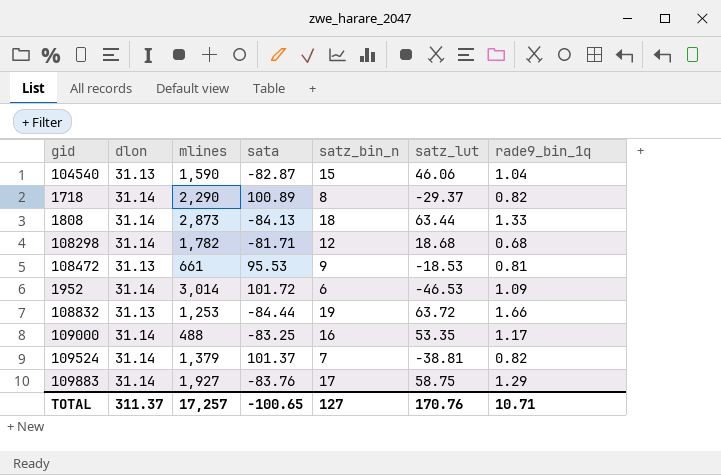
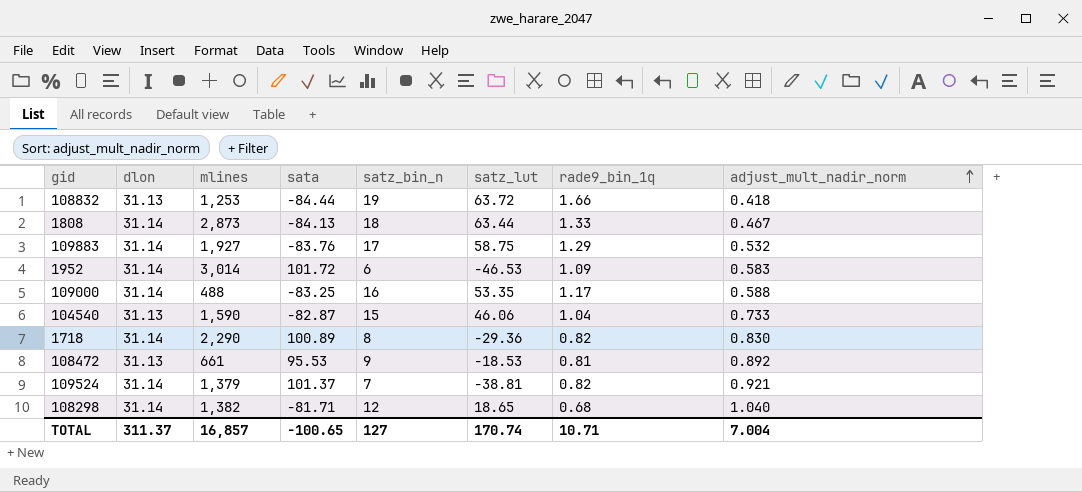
row order: none -> adjust_mult_nadir_norm ascending
column adjust_mult_nadir_norm | position: none -> 8
1718 | satz_lut: -29.37 -> -29.36
108298 | mlines: 1,782 -> 1,382
108298 | satz_lut: 18.68 -> 18.65
TOTAL | mlines: 17,257 -> 16,857
TOTAL | satz_lut: 170.76 -> 170.74

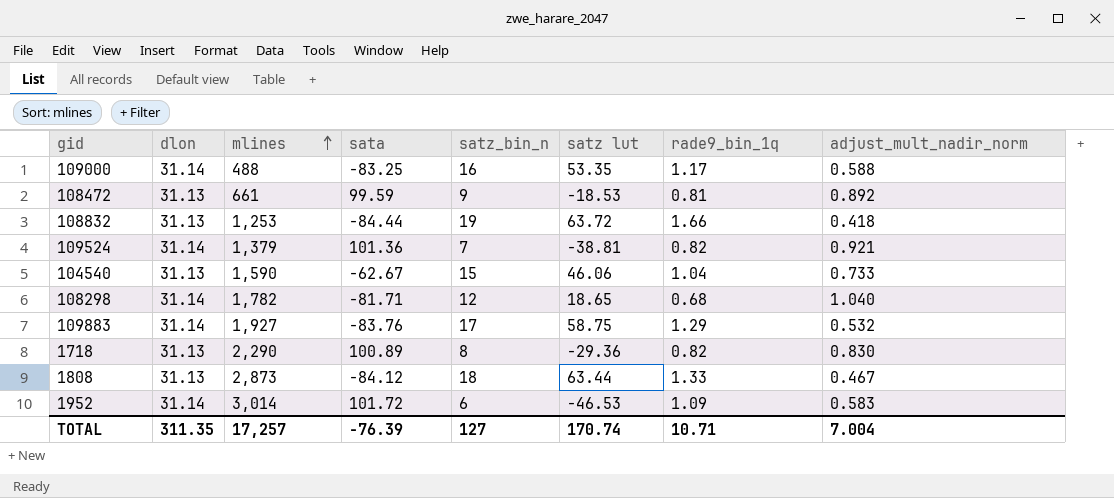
row order: adjust_mult_nadir_norm ascending -> mlines ascending
column name: satz_lut -> satz lut
108472 | sata: 95.53 -> 99.59
109524 | sata: 101.37 -> 101.36
104540 | sata: -82.87 -> -62.67
108298 | mlines: 1,382 -> 1,782
1718 | dlon: 31.14 -> 31.13
1808 | dlon: 31.14 -> 31.13
1808 | sata: -84.13 -> -84.12
TOTAL | dlon: 311.37 -> 311.35
TOTAL | mlines: 16,857 -> 17,257
TOTAL | sata: -100.65 -> -76.39

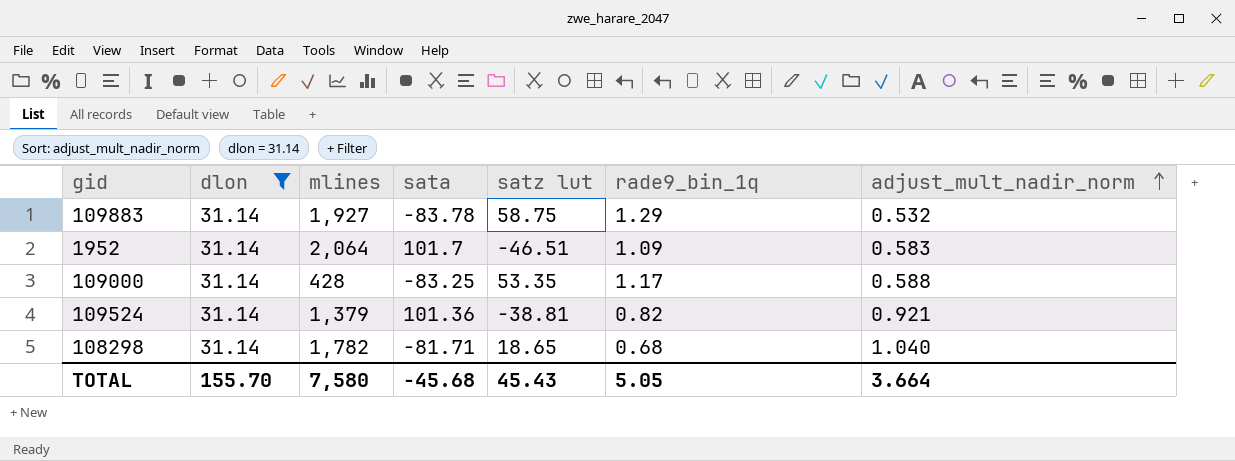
filter: none -> dlon = 31.14
row order: mlines ascending -> adjust_mult_nadir_norm ascending
column satz_bin_n | position: 5 -> none
109883 | sata: -83.76 -> -83.78
1952 | mlines: 3,014 -> 2,064
1952 | sata: 101.72 -> 101.7
1952 | satz lut: -46.53 -> -46.51
109000 | mlines: 488 -> 428
TOTAL | dlon: 311.35 -> 155.70
TOTAL | mlines: 17,257 -> 7,580
TOTAL | sata: -76.39 -> -45.68
TOTAL | satz lut: 170.74 -> 45.43
TOTAL | rade9_bin_1q: 10.71 -> 5.05
TOTAL | adjust_mult_nadir_norm: 7.004 -> 3.664

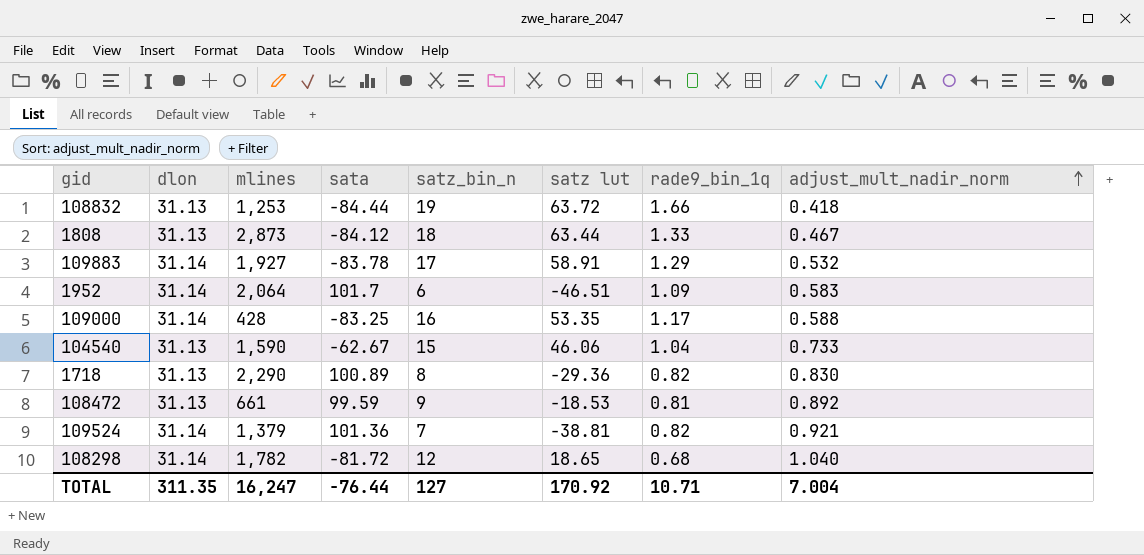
filter: dlon = 31.14 -> none
column satz_bin_n | position: none -> 5
109883 | satz lut: 58.75 -> 58.91
108298 | sata: -81.71 -> -81.72
TOTAL | dlon: 155.70 -> 311.35
TOTAL | mlines: 7,580 -> 16,247
TOTAL | sata: -45.68 -> -76.44
TOTAL | satz lut: 45.43 -> 170.92
TOTAL | rade9_bin_1q: 5.05 -> 10.71
TOTAL | adjust_mult_nadir_norm: 3.664 -> 7.004

